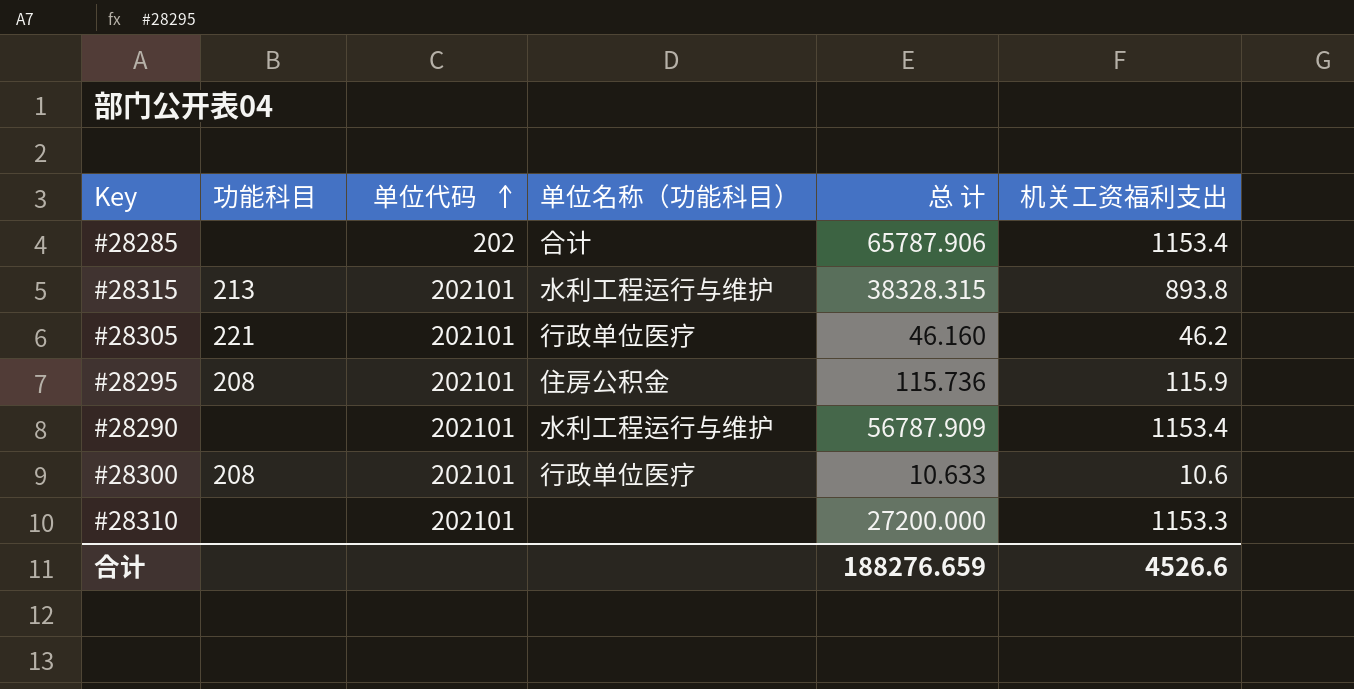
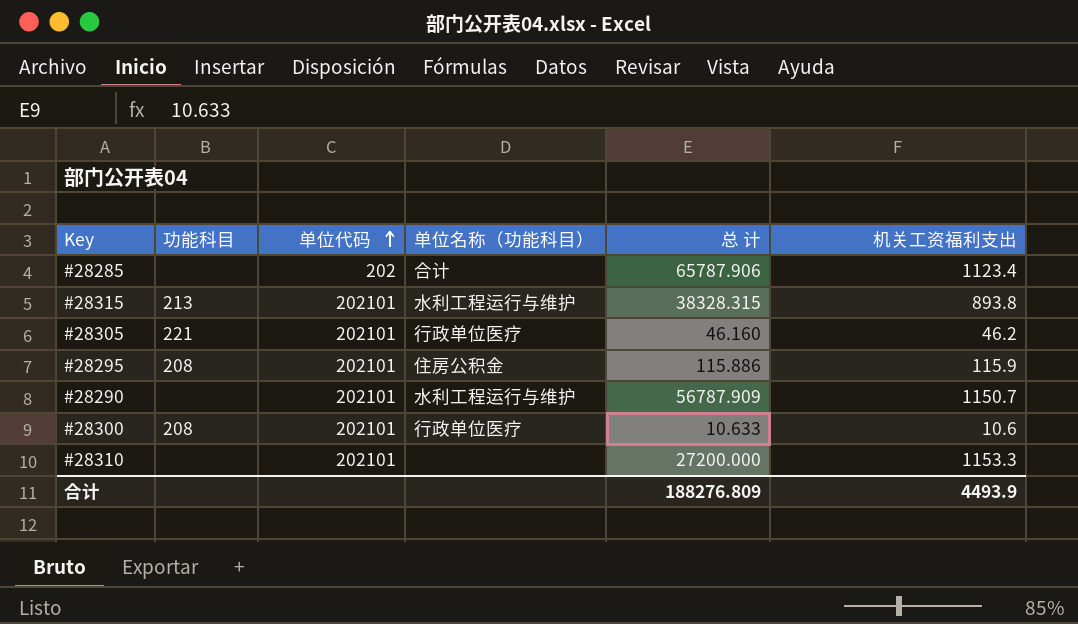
#28285 | 机关工资福利支出: 1153.4 -> 1123.4
#28295 | 总 计: 115.736 -> 115.886
#28290 | 机关工资福利支出: 1153.4 -> 1150.7
合计 | 总 计: 188276.659 -> 188276.809
合计 | 机关工资福利支出: 4526.6 -> 4493.9

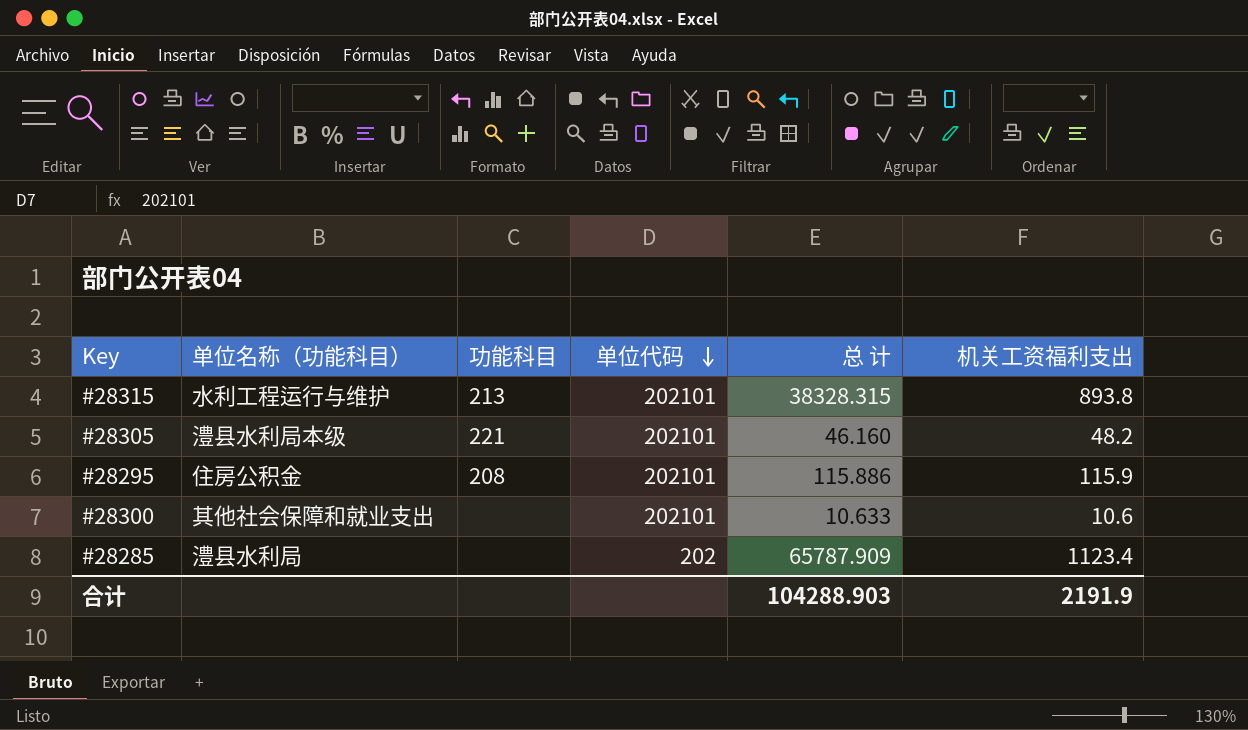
row order: 单位代码 ascending -> 单位代码 descending
column 单位名称（功能科目） | position: 4 -> 2
row #28290: none | 202101 | 水利工程运行与维护 | 56787.909 | 1150.7 -> none
row #28310: none | 202101 | none | 27200.000 | 1153.3 -> none
#28305 | 单位名称（功能科目）: 行政单位医疗 -> 澧县水利局本级
#28305 | 机关工资福利支出: 46.2 -> 48.2
#28300 | 单位名称（功能科目）: 行政单位医疗 -> 其他社会保障和就业支出
#28300 | 功能科目: 208 -> none
#28285 | 单位名称（功能科目）: 合计 -> 澧县水利局
#28285 | 总 计: 65787.906 -> 65787.909
合计 | 总 计: 188276.809 -> 104288.903
合计 | 机关工资福利支出: 4493.9 -> 2191.9

